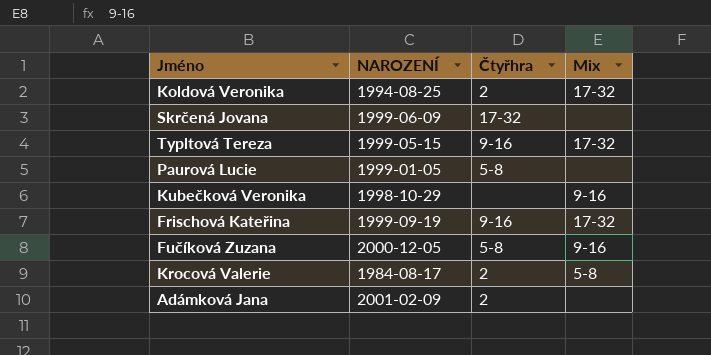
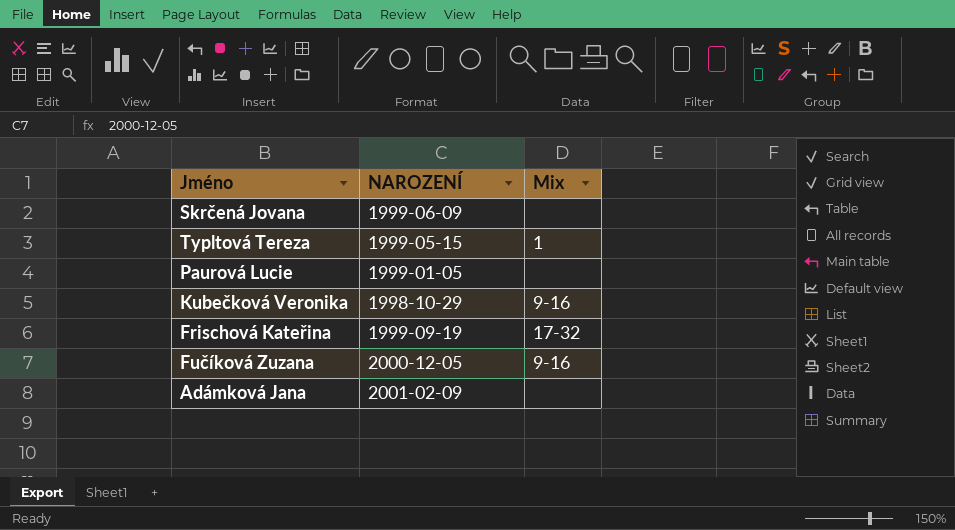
column Čtyřhra | position: 3 -> none
row Koldová Veronika: 1994-08-25 | 2 | 17-32 -> none
row Krocová Valerie: 1984-08-17 | 2 | 5-8 -> none
Typltová Tereza | Mix: 17-32 -> 1

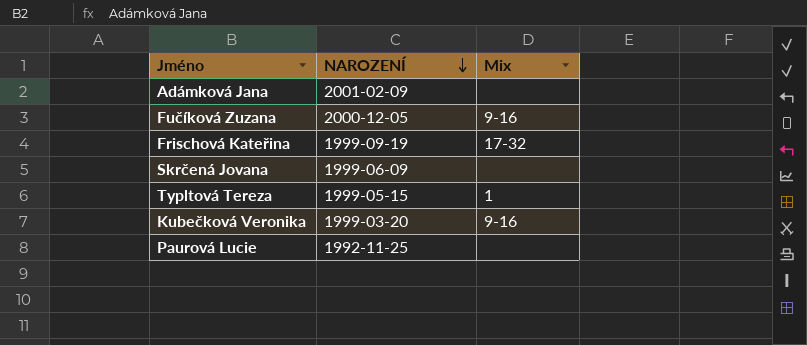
row order: none -> NAROZENÍ descending
Kubečková Veronika | NAROZENÍ: 1998-10-29 -> 1999-03-20
Paurová Lucie | NAROZENÍ: 1999-01-05 -> 1992-11-25

